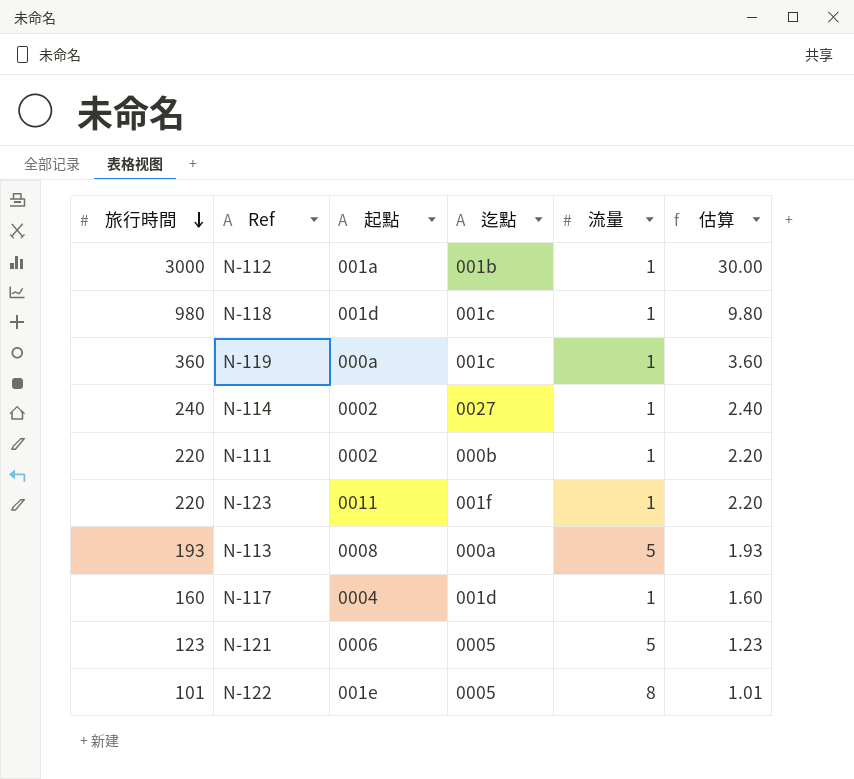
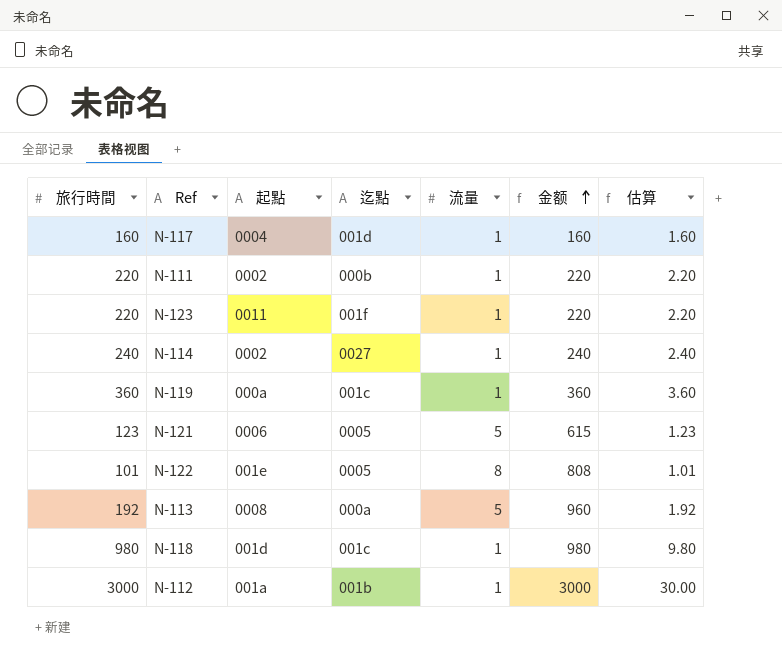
row order: 旅行時間 descending -> 金额 ascending
column 金额 | formula: none -> [旅行時間] * [流量]
N-113 | 旅行時間: 193 -> 192
N-113 | 估算: 1.93 -> 1.92

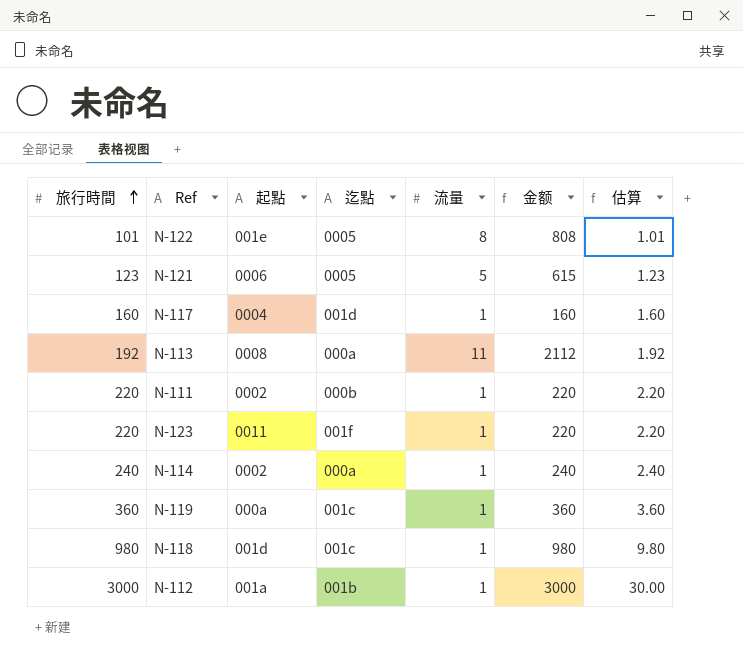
row order: 金额 ascending -> 旅行時間 ascending
N-113 | 流量: 5 -> 11
N-113 | 金额: 960 -> 2112
N-114 | 迄點: 0027 -> 000a

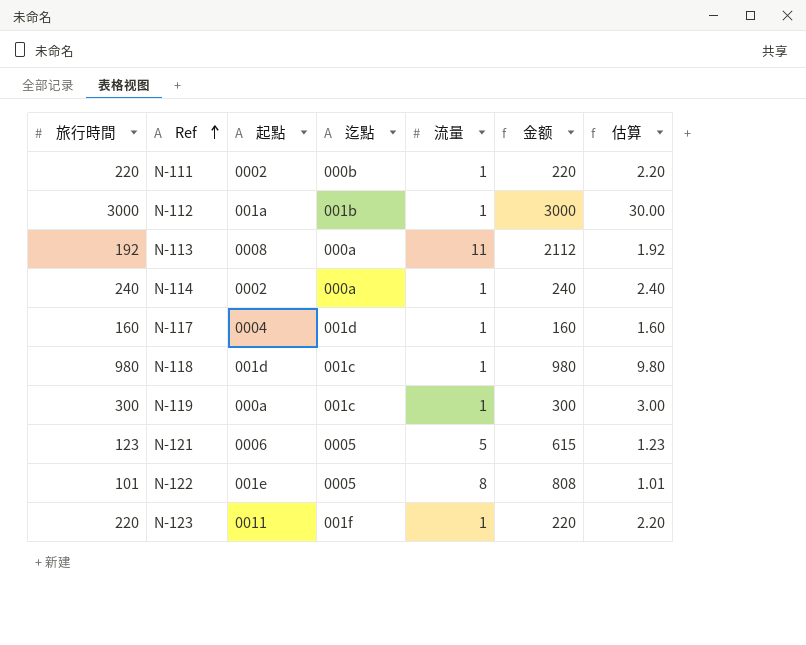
row order: 旅行時間 ascending -> Ref ascending
N-119 | 旅行時間: 360 -> 300
N-119 | 金额: 360 -> 300
N-119 | 估算: 3.60 -> 3.00

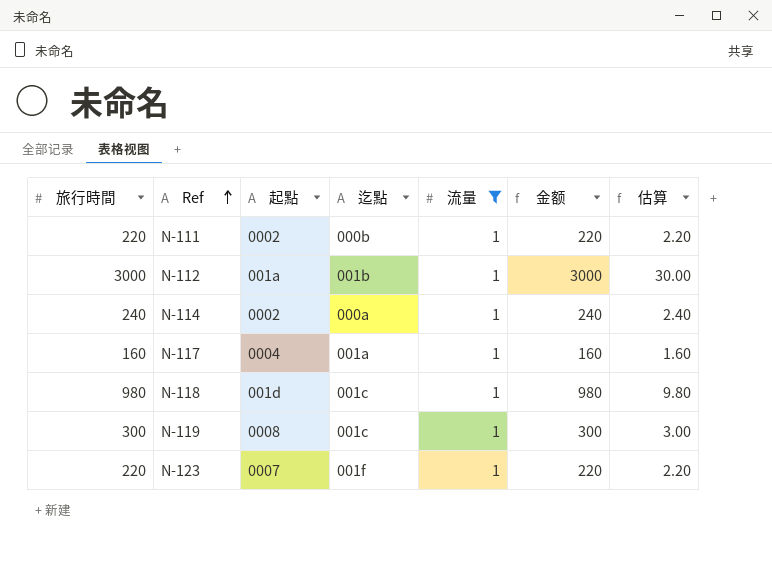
filter: none -> 流量 = 1
N-117 | 迄點: 001d -> 001a
N-119 | 起點: 000a -> 0008
N-123 | 起點: 0011 -> 0007

